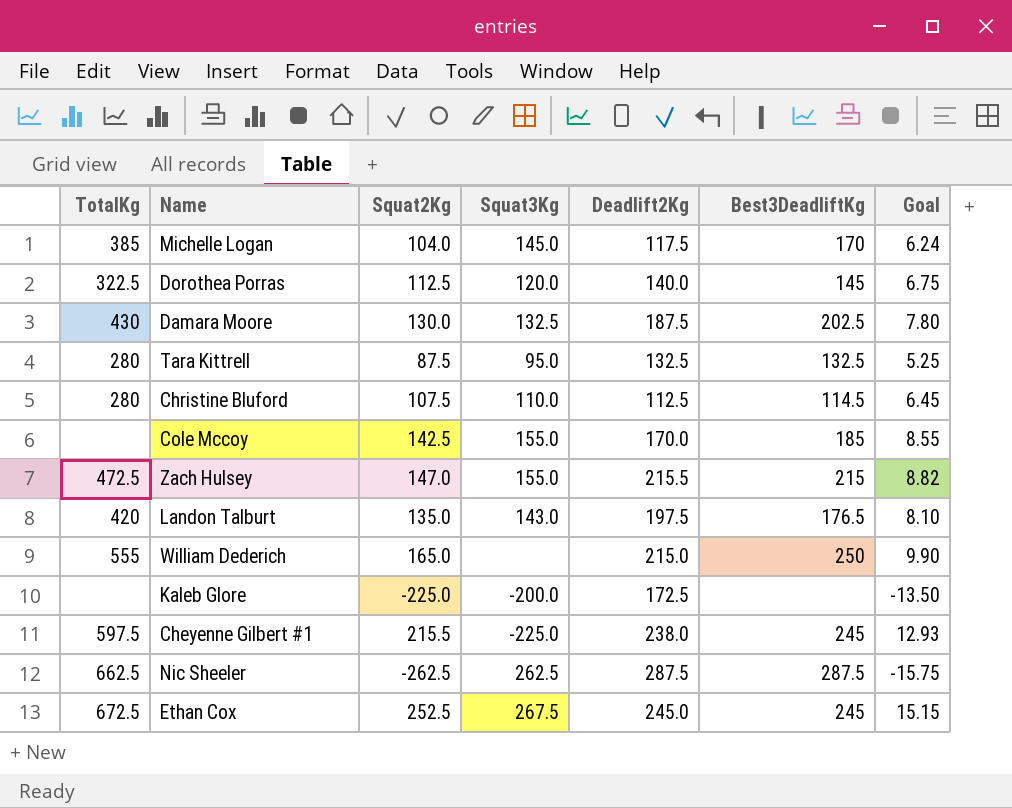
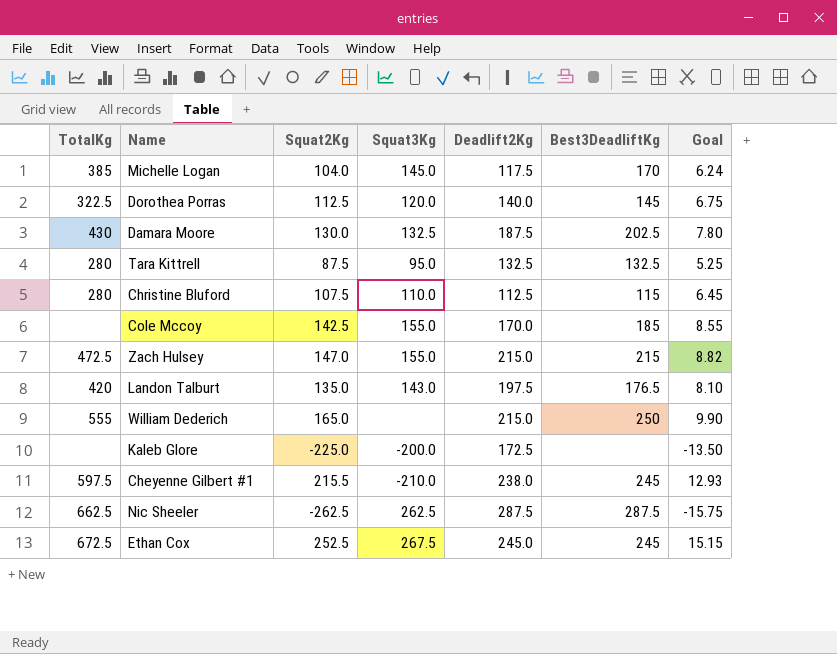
Christine Bluford | Best3DeadliftKg: 114.5 -> 115
Zach Hulsey | Deadlift2Kg: 215.5 -> 215.0
Cheyenne Gilbert #1 | Squat3Kg: -225.0 -> -210.0

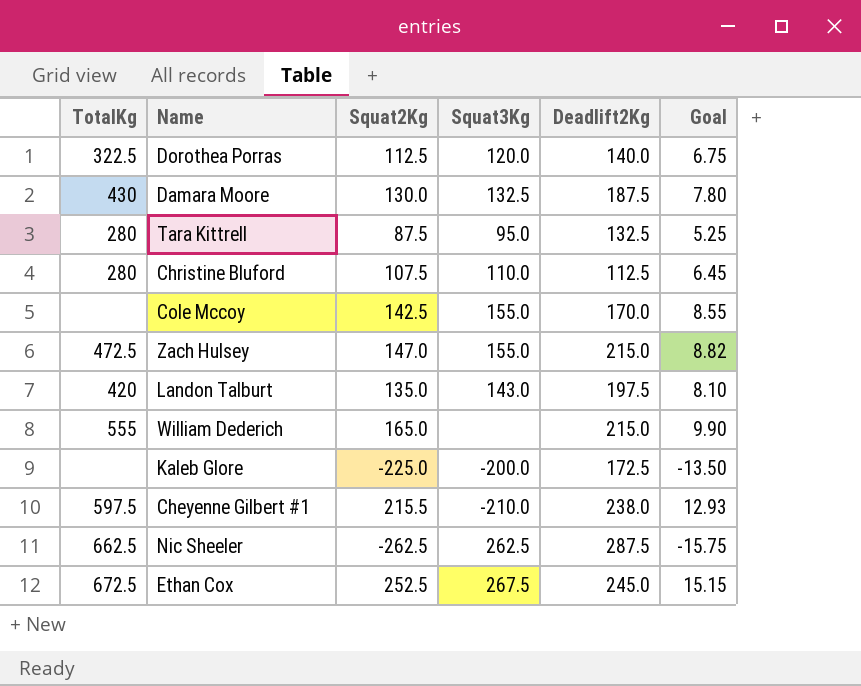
column Best3DeadliftKg | position: 6 -> none
row Michelle Logan: 385 | 104.0 | 145.0 | 117.5 | 170 | 6.24 -> none

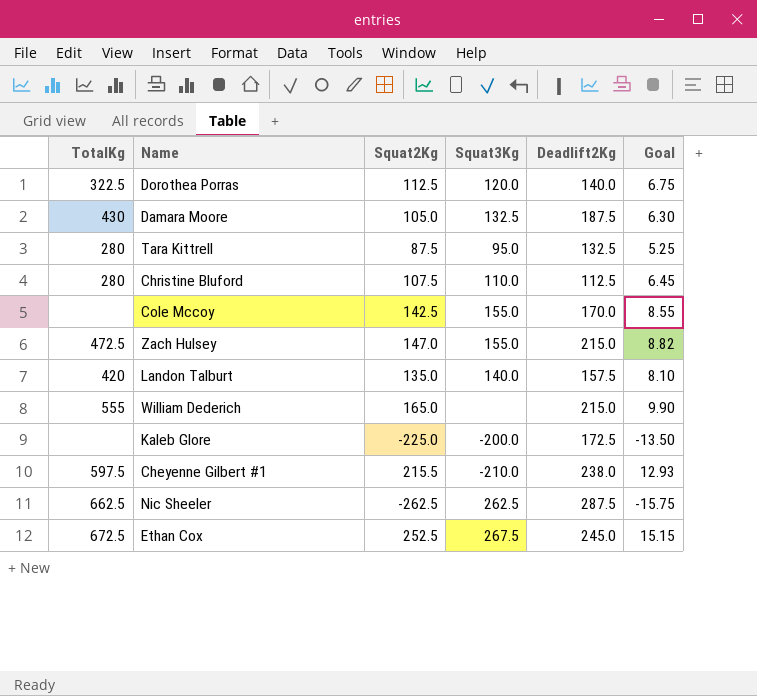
Damara Moore | Squat2Kg: 130.0 -> 105.0
Damara Moore | Goal: 7.80 -> 6.30
Landon Talburt | Squat3Kg: 143.0 -> 140.0
Landon Talburt | Deadlift2Kg: 197.5 -> 157.5

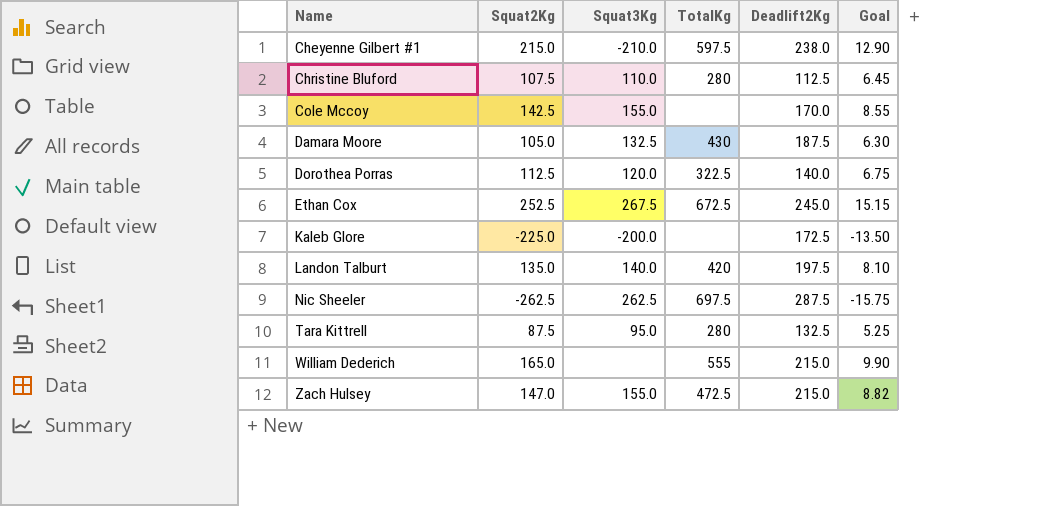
row order: none -> Name ascending
column TotalKg | position: 1 -> 4
Cheyenne Gilbert #1 | Squat2Kg: 215.5 -> 215.0
Cheyenne Gilbert #1 | Goal: 12.93 -> 12.90
Landon Talburt | Deadlift2Kg: 157.5 -> 197.5
Nic Sheeler | TotalKg: 662.5 -> 697.5

